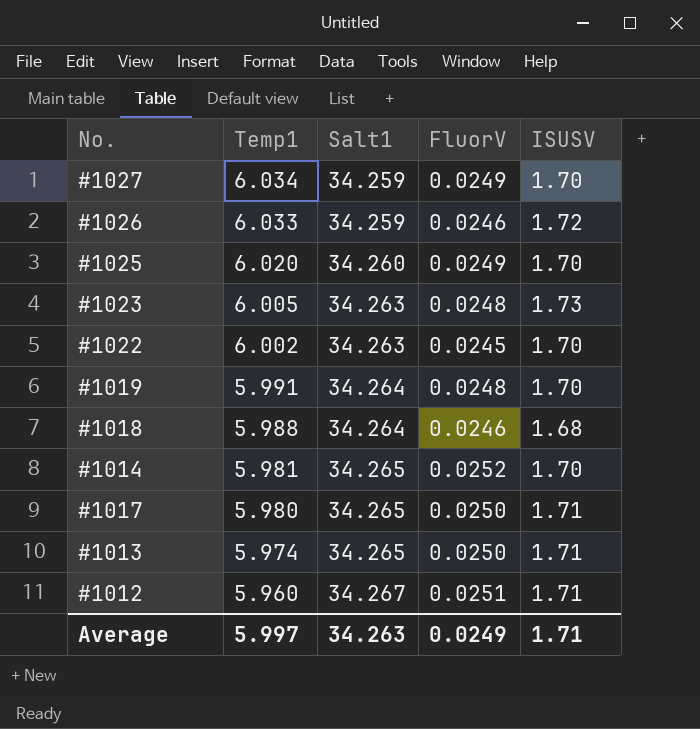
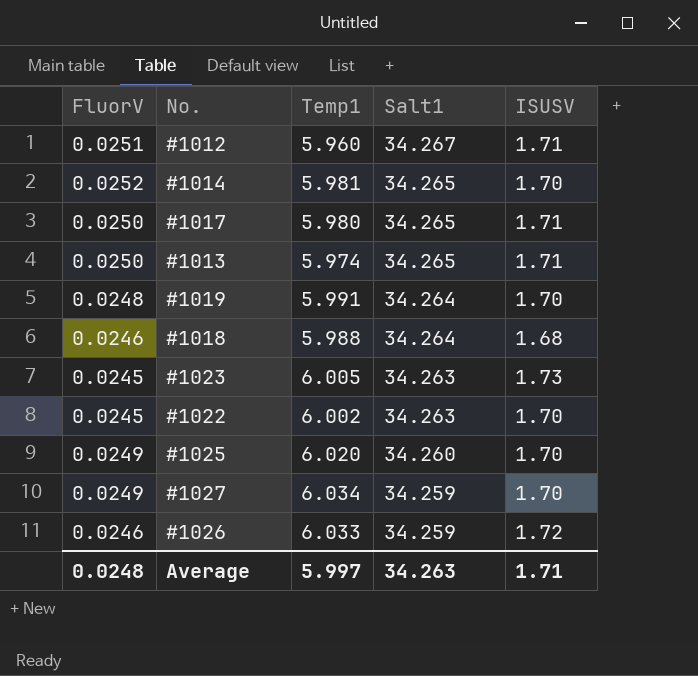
row order: Temp1 descending -> Salt1 descending
column FluorV | position: 4 -> 1
#1023 | FluorV: 0.0248 -> 0.0245
Average | FluorV: 0.0249 -> 0.0248

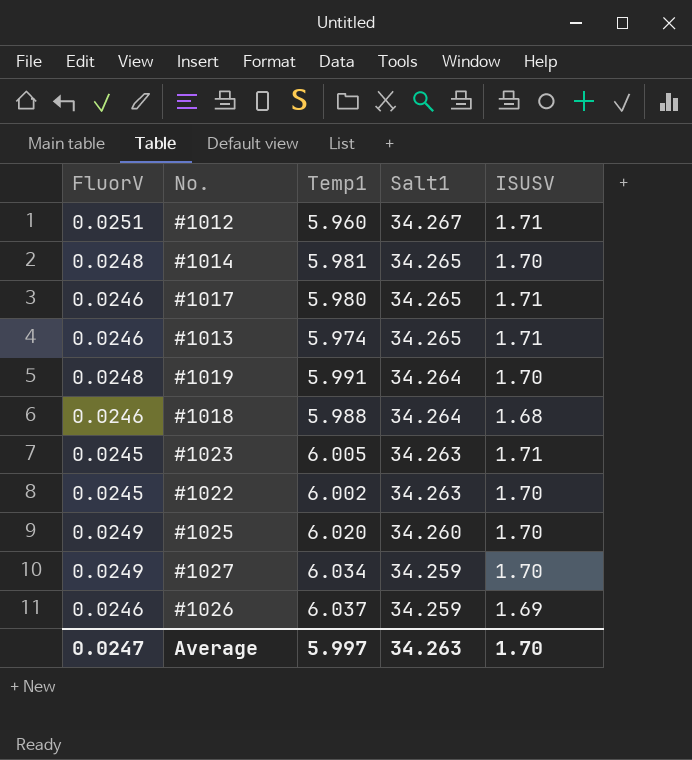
#1014 | FluorV: 0.0252 -> 0.0248
#1017 | FluorV: 0.0250 -> 0.0246
#1013 | FluorV: 0.0250 -> 0.0246
#1023 | ISUSV: 1.73 -> 1.71
#1026 | Temp1: 6.033 -> 6.037
#1026 | ISUSV: 1.72 -> 1.69
Average | FluorV: 0.0248 -> 0.0247
Average | ISUSV: 1.71 -> 1.70

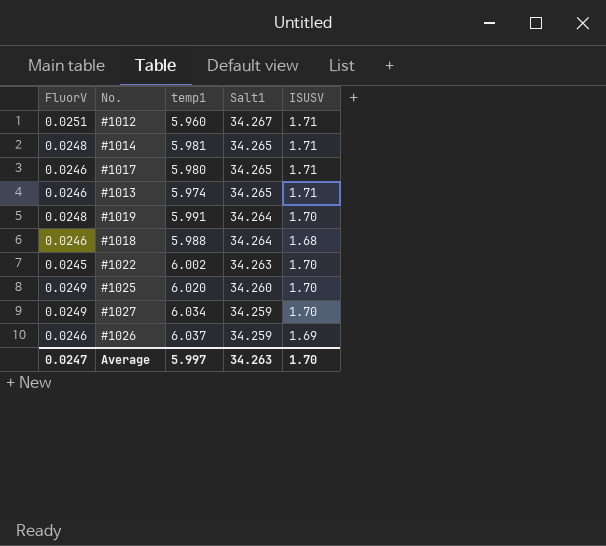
column name: Temp1 -> temp1
row #1023: 0.0245 | 6.005 | 34.263 | 1.71 -> none
#1014 | ISUSV: 1.70 -> 1.71

